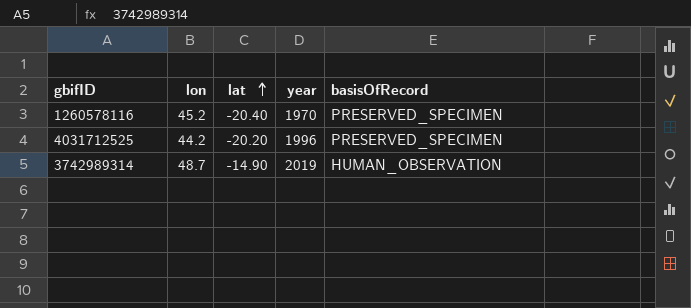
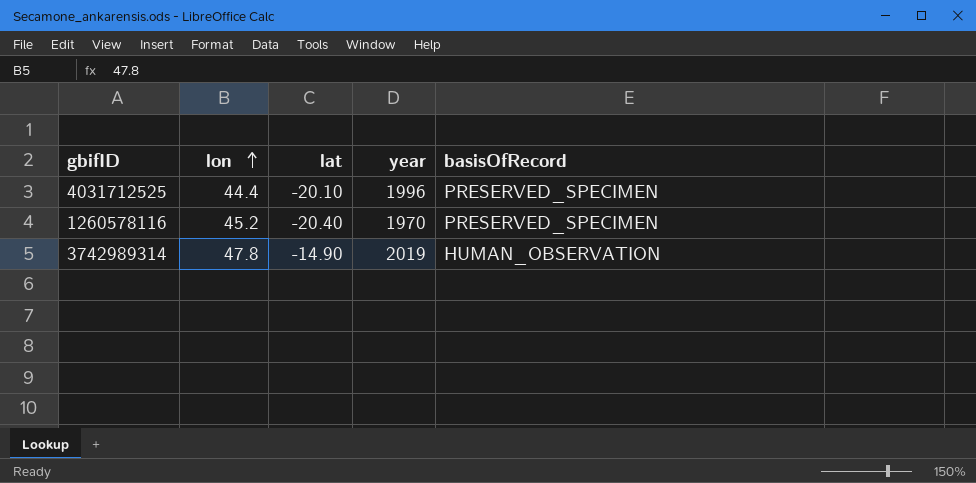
row order: lat ascending -> lon ascending
4031712525 | lon: 44.2 -> 44.4
4031712525 | lat: -20.20 -> -20.10
3742989314 | lon: 48.7 -> 47.8

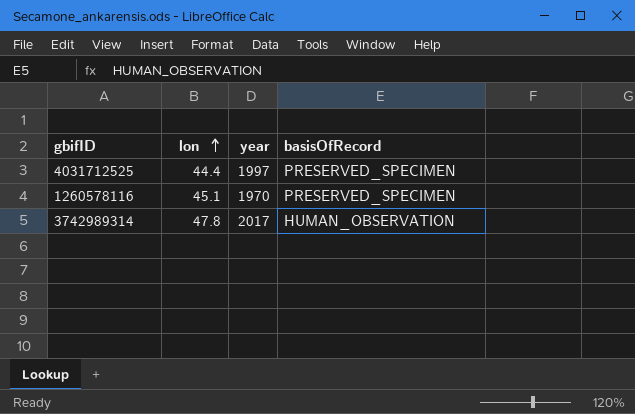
column lat | position: 3 -> none
4031712525 | year: 1996 -> 1997
1260578116 | lon: 45.2 -> 45.1
3742989314 | year: 2019 -> 2017

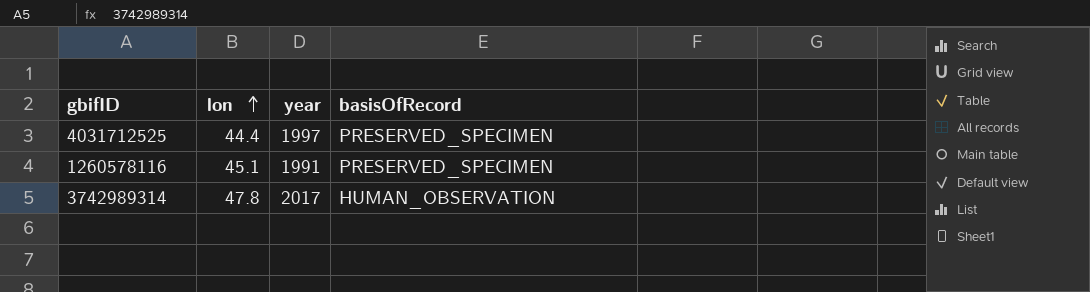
1260578116 | year: 1970 -> 1991

